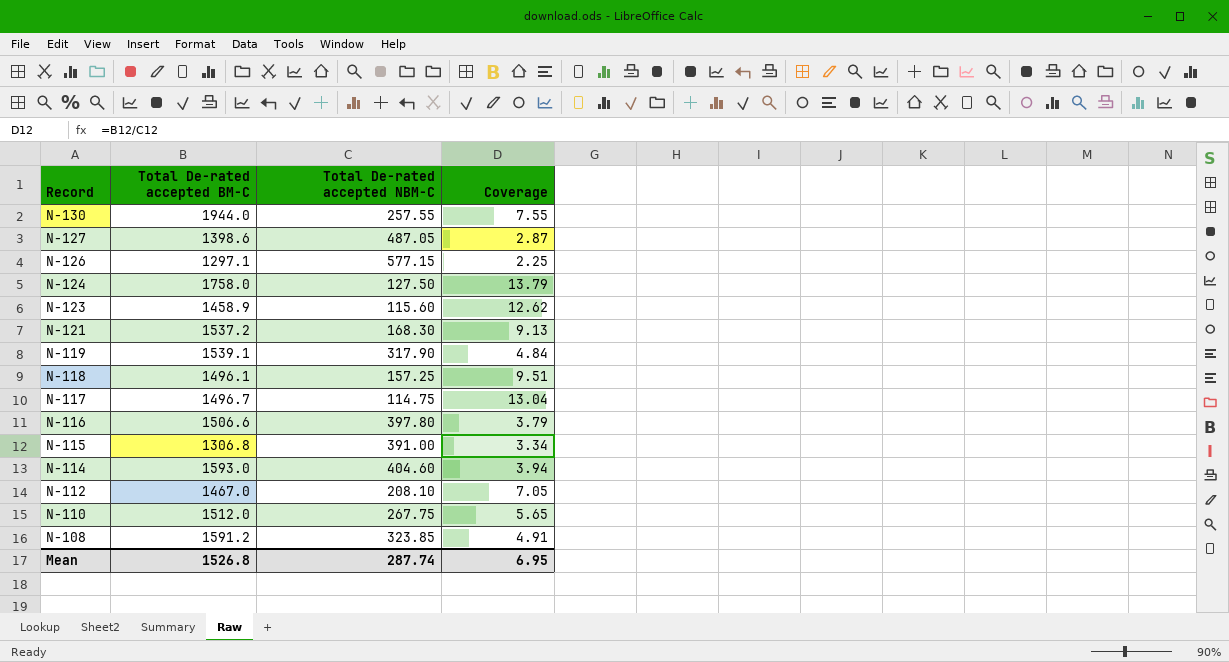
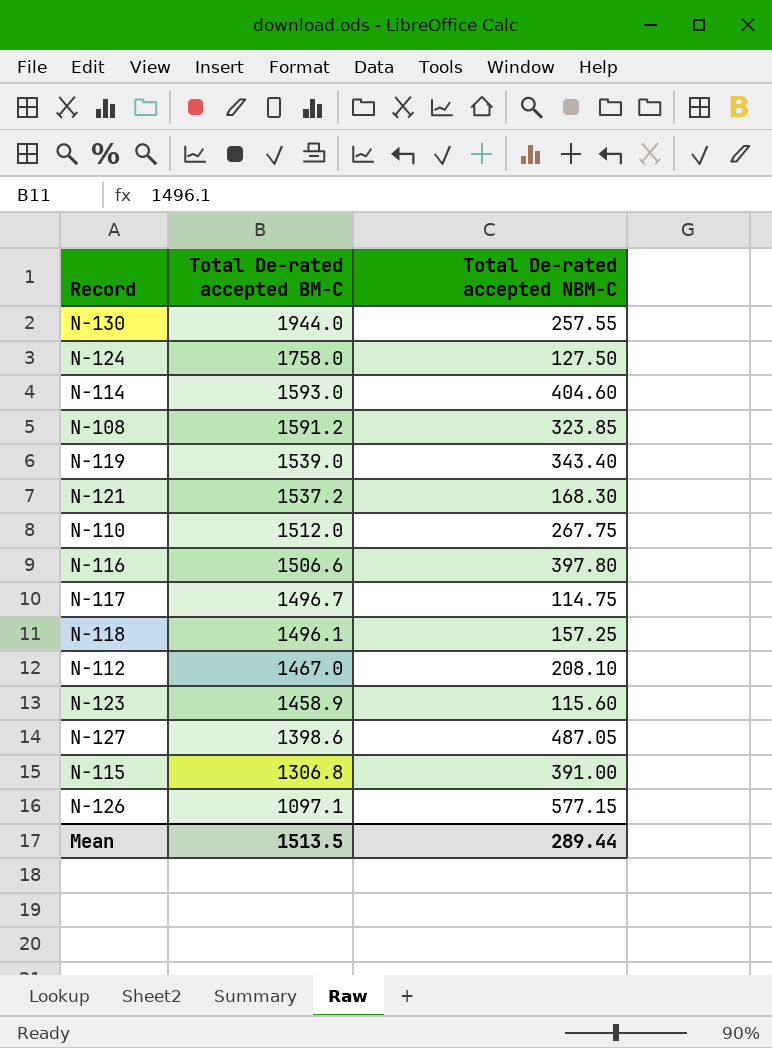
row order: Record descending -> Total De-rated accepted BM-C descending
column Coverage | formula: [Total De-rated accepted BM-C] / [Total De-rated accepted NBM-C] -> none
N-119 | Total De-rated accepted BM-C: 1539.1 -> 1539.0
N-119 | Total De-rated accepted NBM-C: 317.90 -> 343.40
N-126 | Total De-rated accepted BM-C: 1297.1 -> 1097.1
Mean | Total De-rated accepted BM-C: 1526.8 -> 1513.5
Mean | Total De-rated accepted NBM-C: 287.74 -> 289.44

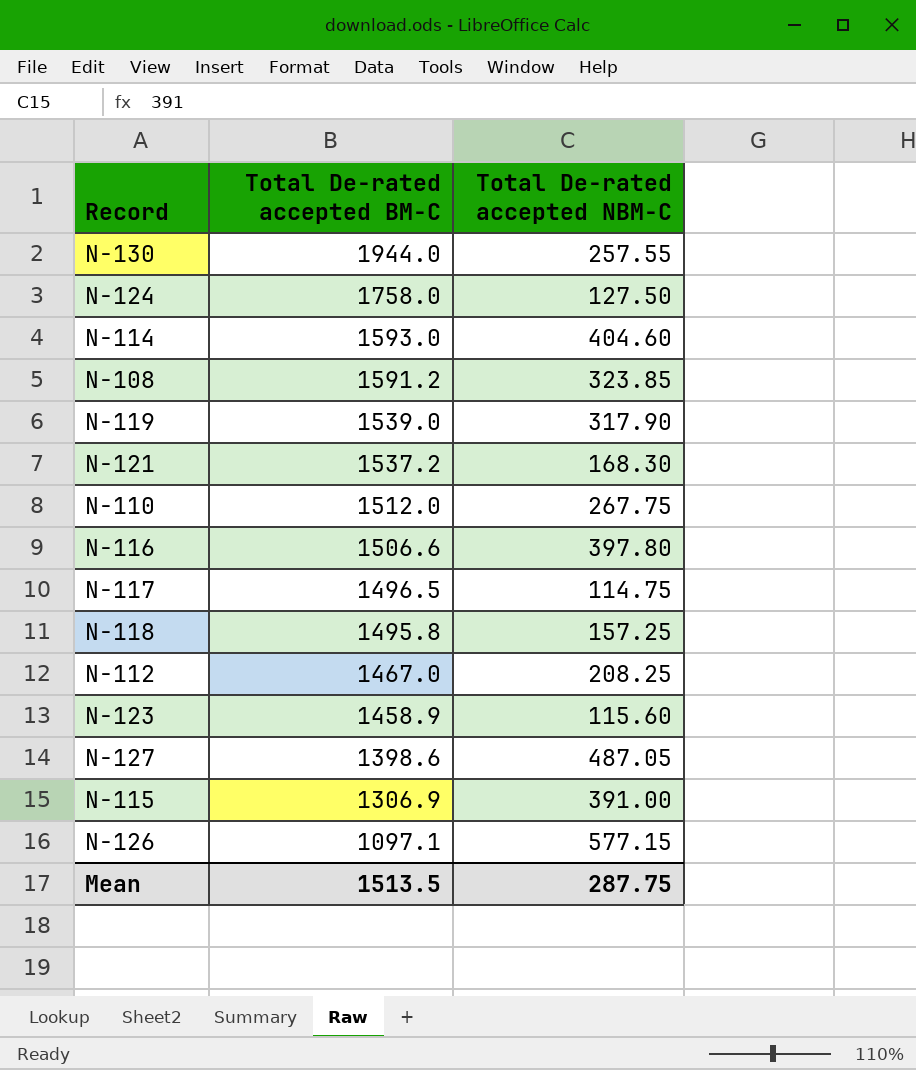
N-119 | Total De-rated accepted NBM-C: 343.40 -> 317.90
N-117 | Total De-rated accepted BM-C: 1496.7 -> 1496.5
N-118 | Total De-rated accepted BM-C: 1496.1 -> 1495.8
N-112 | Total De-rated accepted NBM-C: 208.10 -> 208.25
N-115 | Total De-rated accepted BM-C: 1306.8 -> 1306.9
Mean | Total De-rated accepted NBM-C: 289.44 -> 287.75

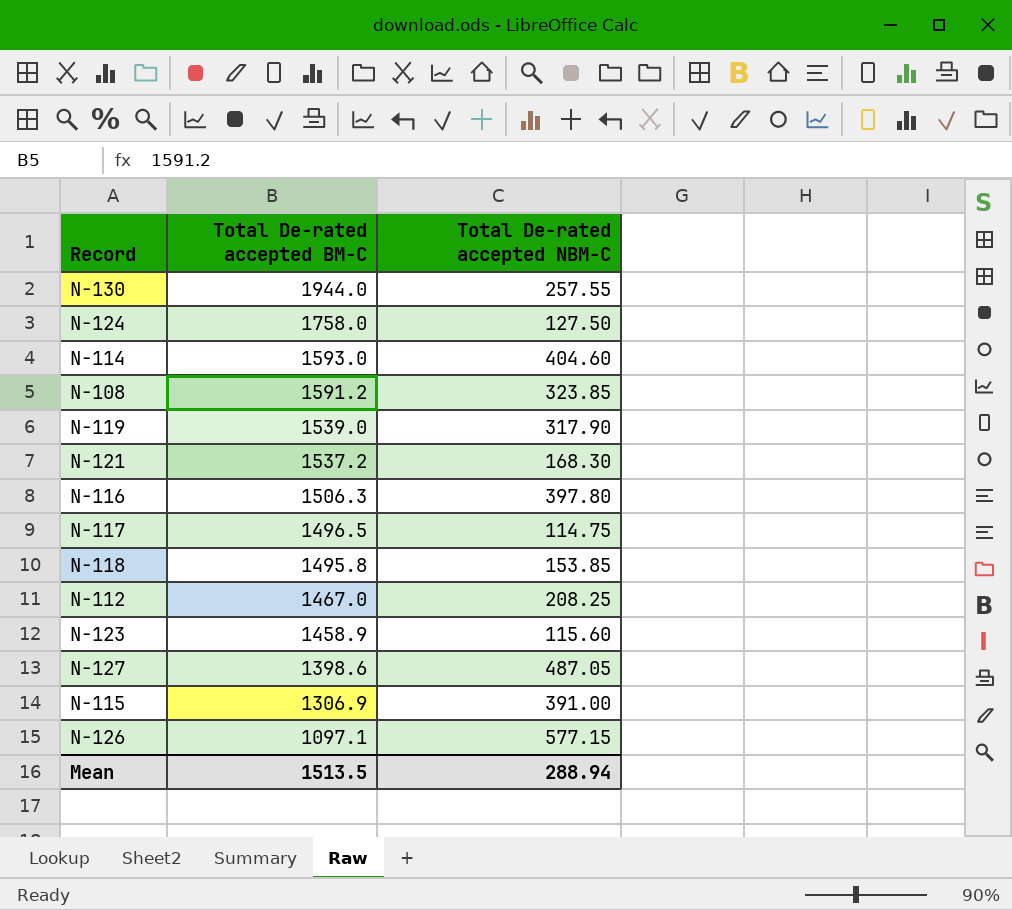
row N-110: 1512.0 | 267.75 -> none
N-116 | Total De-rated accepted BM-C: 1506.6 -> 1506.3
N-118 | Total De-rated accepted NBM-C: 157.25 -> 153.85
Mean | Total De-rated accepted NBM-C: 287.75 -> 288.94

